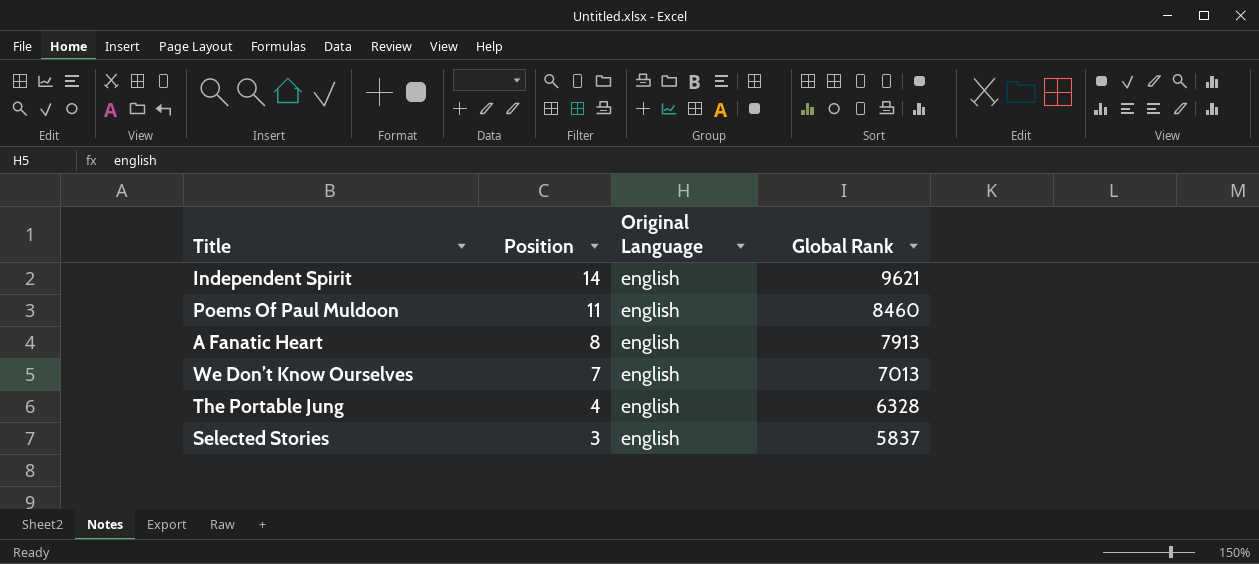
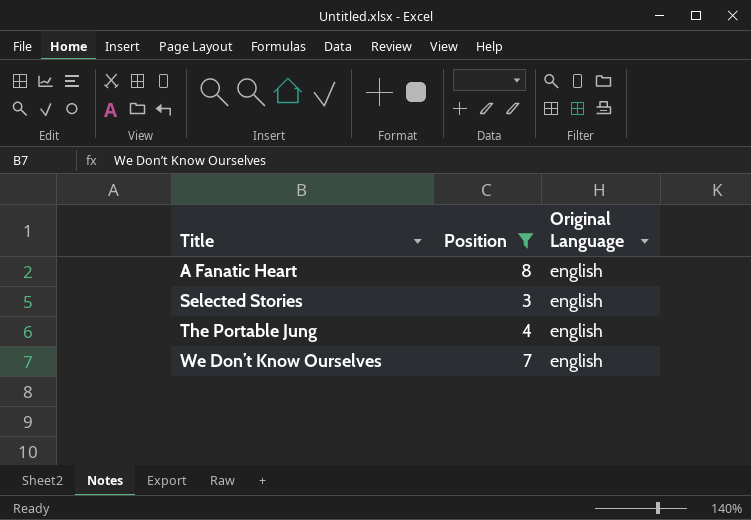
filter: none -> Position <= 8
row order: Position descending -> Title ascending
column Global Rank | position: 4 -> none

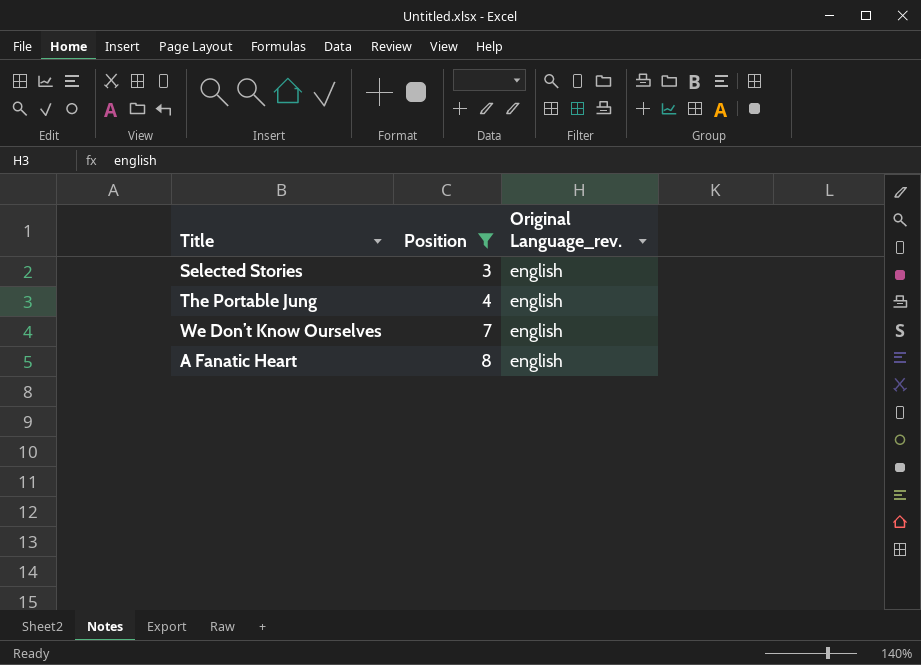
row order: Title ascending -> Position ascending
column name: Original Language -> Original Language_rev.

